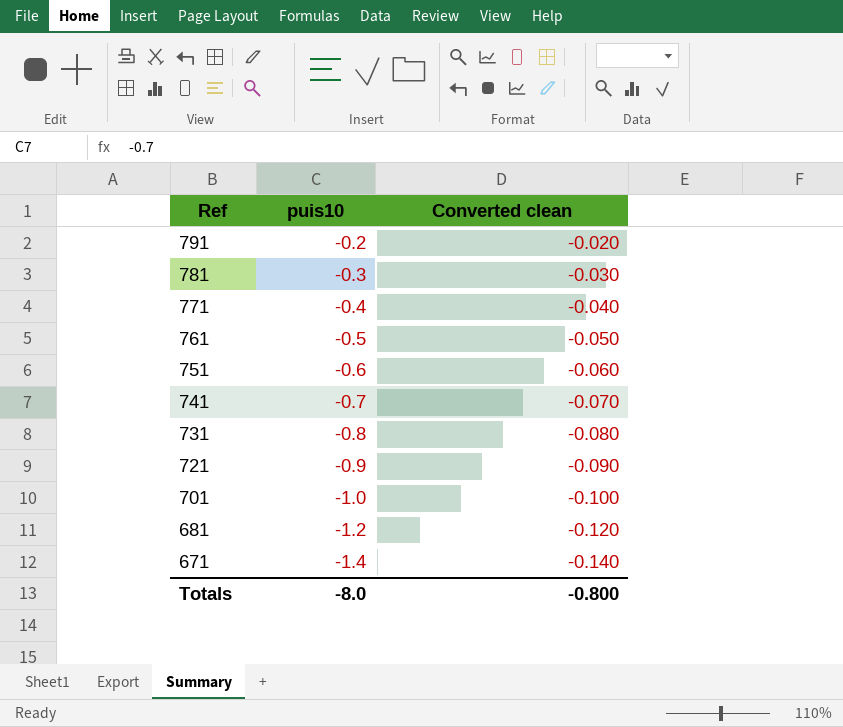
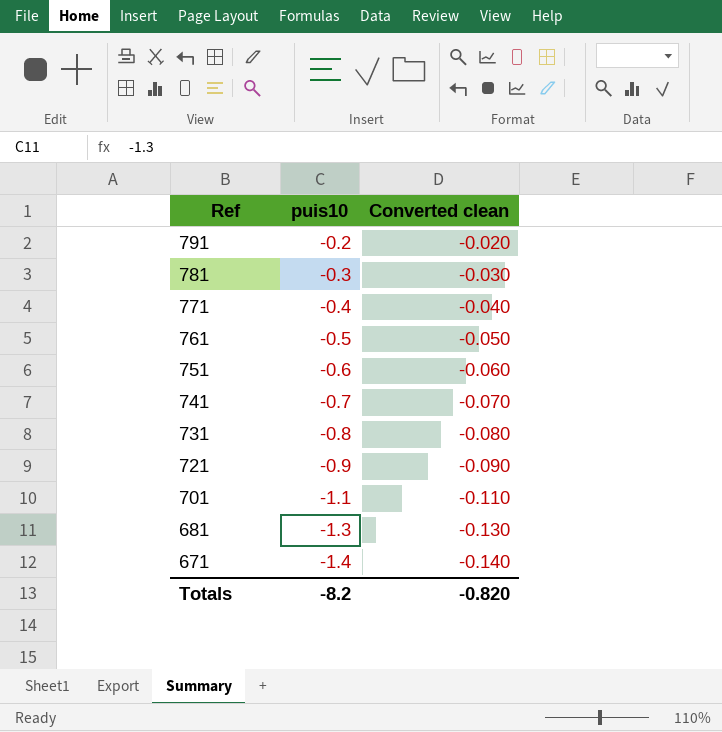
701 | puis10: -1.0 -> -1.1
701 | Converted clean: -0.100 -> -0.110
681 | puis10: -1.2 -> -1.3
681 | Converted clean: -0.120 -> -0.130
Totals | puis10: -8.0 -> -8.2
Totals | Converted clean: -0.800 -> -0.820

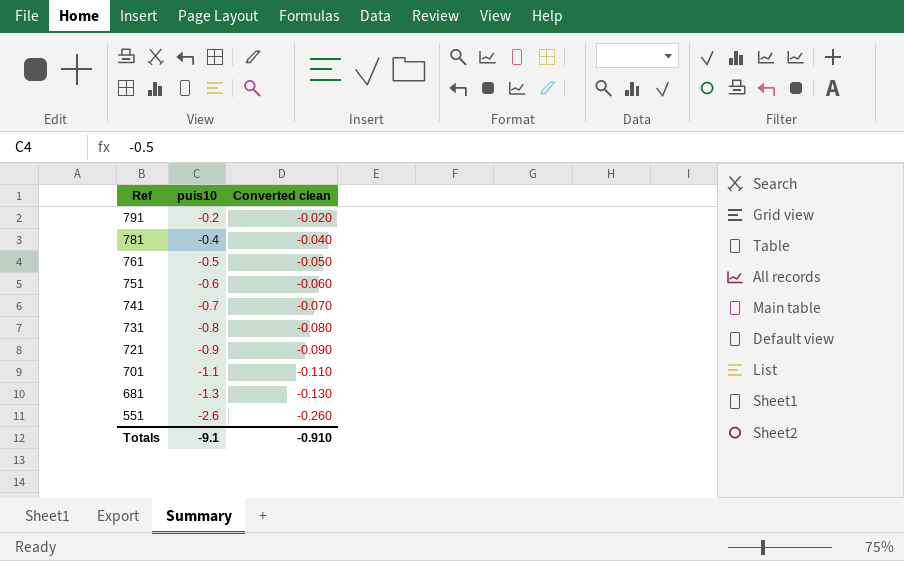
row 771: -0.4 | -0.040 -> none
row 671: -1.4 | -0.140 -> none
781 | puis10: -0.3 -> -0.4
781 | Converted clean: -0.030 -> -0.040
row 551: none -> -2.6 | -0.260
Totals | puis10: -8.2 -> -9.1
Totals | Converted clean: -0.820 -> -0.910

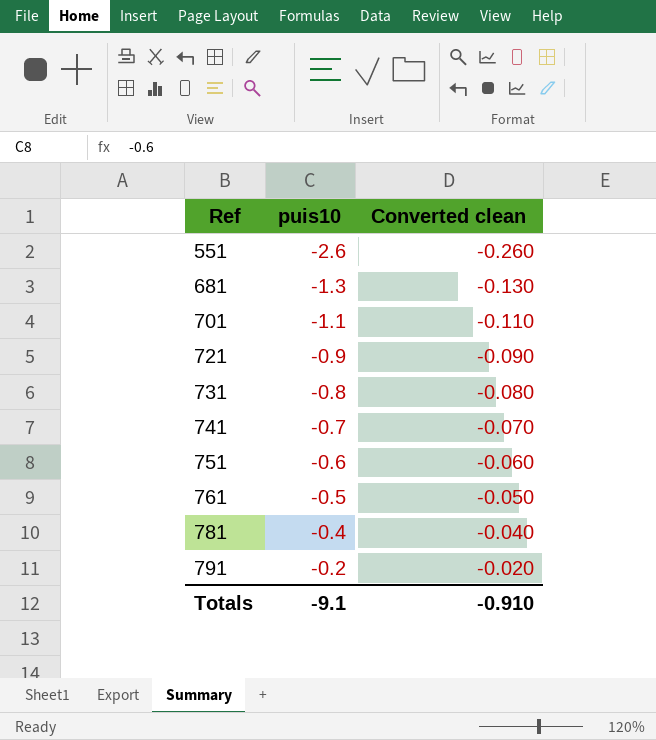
row order: Ref descending -> Ref ascending

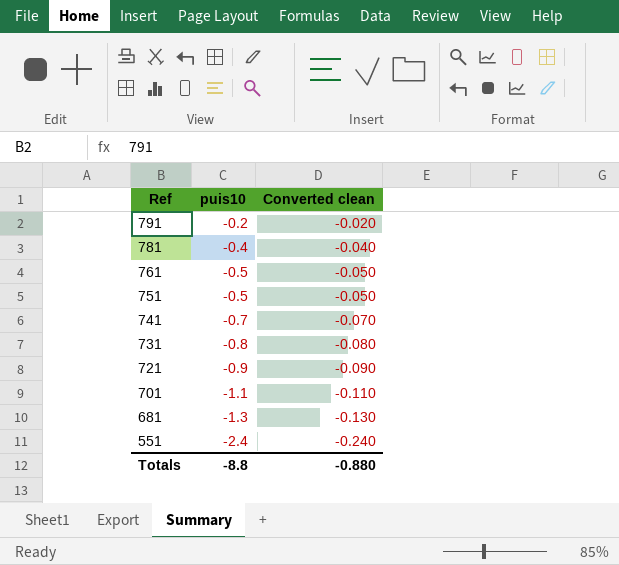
row order: Ref ascending -> Ref descending
751 | puis10: -0.6 -> -0.5
751 | Converted clean: -0.060 -> -0.050
551 | puis10: -2.6 -> -2.4
551 | Converted clean: -0.260 -> -0.240
Totals | puis10: -9.1 -> -8.8
Totals | Converted clean: -0.910 -> -0.880

